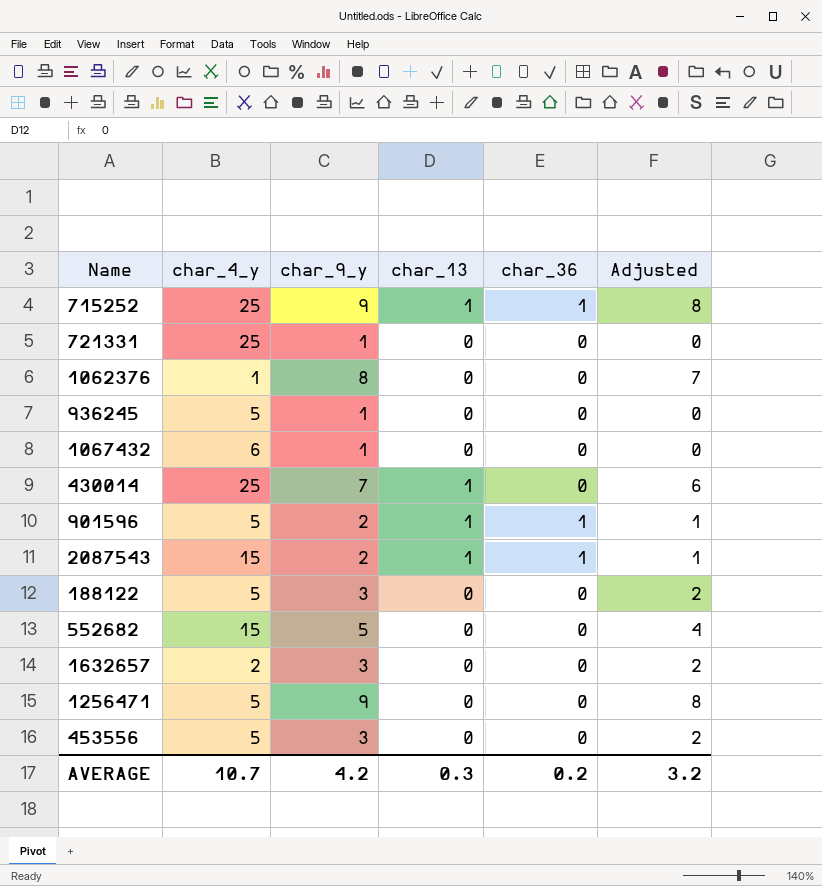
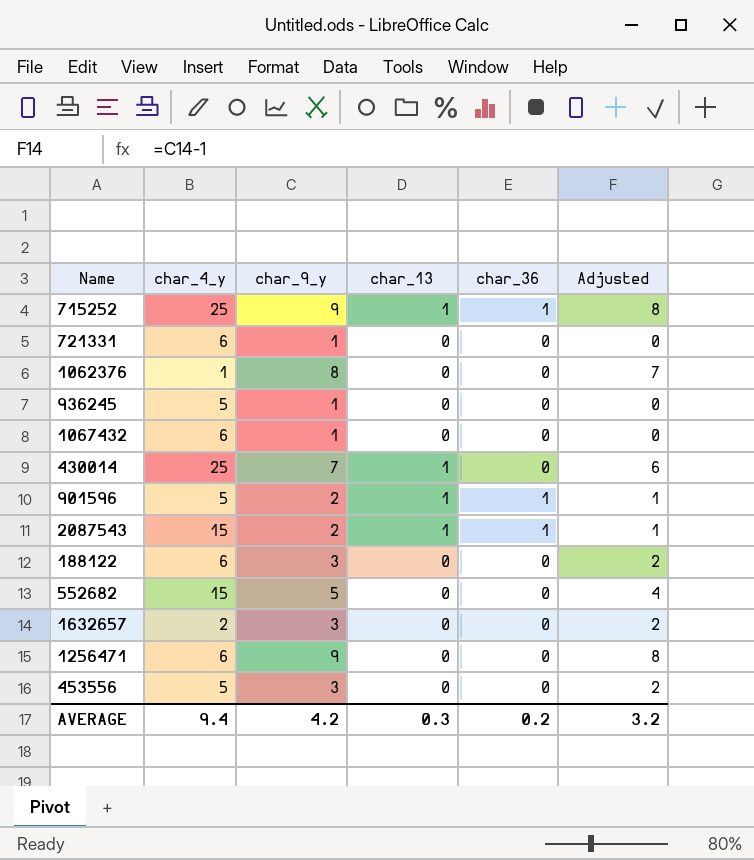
721331 | char_4_y: 25 -> 6
188122 | char_4_y: 5 -> 6
1256471 | char_4_y: 5 -> 6
AVERAGE | char_4_y: 10.7 -> 9.4

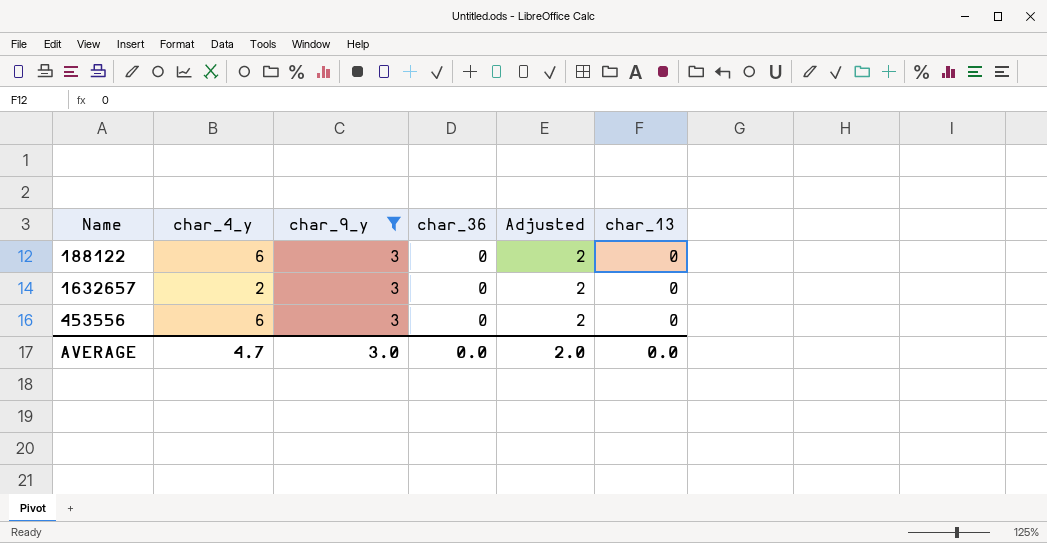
filter: none -> char_9_y = 3
column char_13 | position: 4 -> 6
453556 | char_4_y: 5 -> 6
AVERAGE | char_4_y: 9.4 -> 4.7
AVERAGE | char_9_y: 4.2 -> 3.0
AVERAGE | char_36: 0.2 -> 0.0
AVERAGE | Adjusted: 3.2 -> 2.0
AVERAGE | char_13: 0.3 -> 0.0

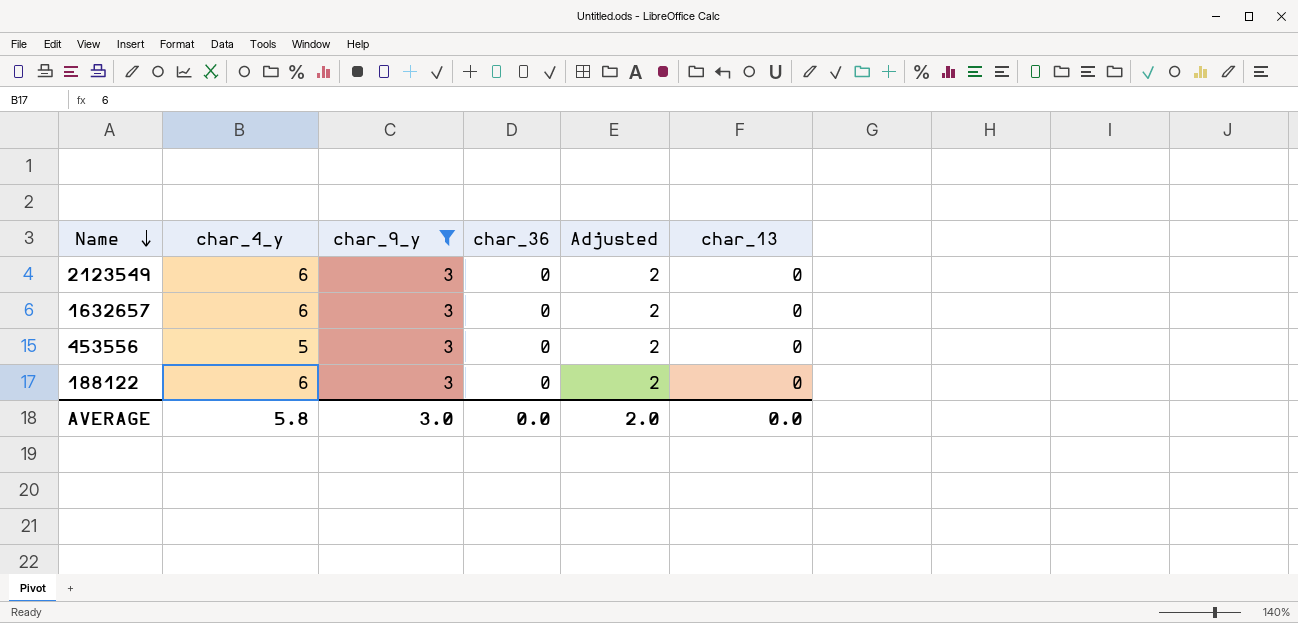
row order: none -> Name descending
row 2123549: none -> 6 | 3 | 0 | 2 | 0
1632657 | char_4_y: 2 -> 6
453556 | char_4_y: 6 -> 5
AVERAGE | char_4_y: 4.7 -> 5.8

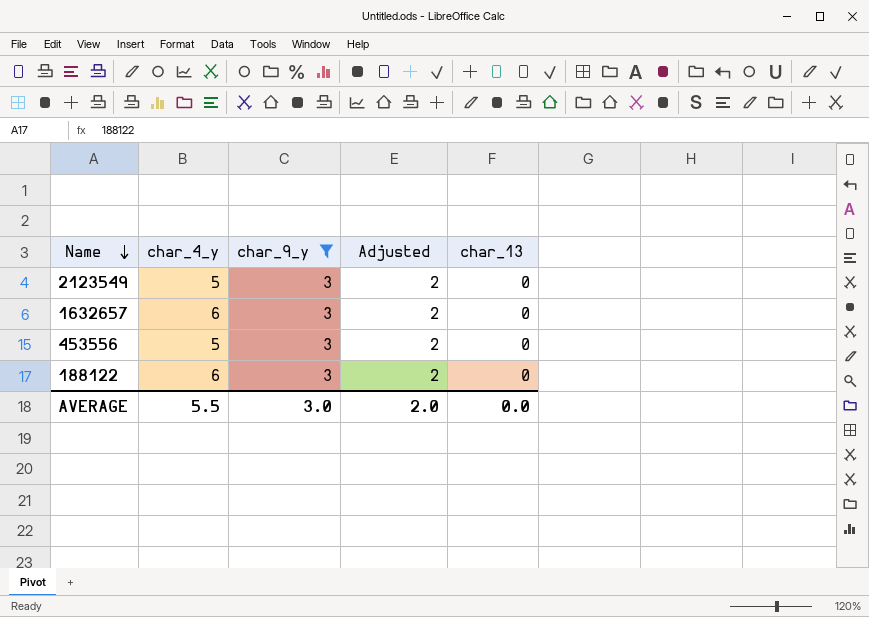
column char_36 | position: 4 -> none
2123549 | char_4_y: 6 -> 5
AVERAGE | char_4_y: 5.8 -> 5.5

